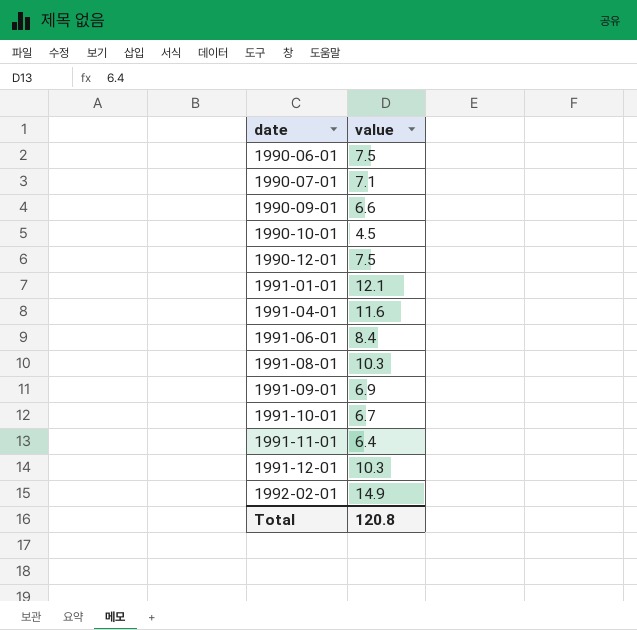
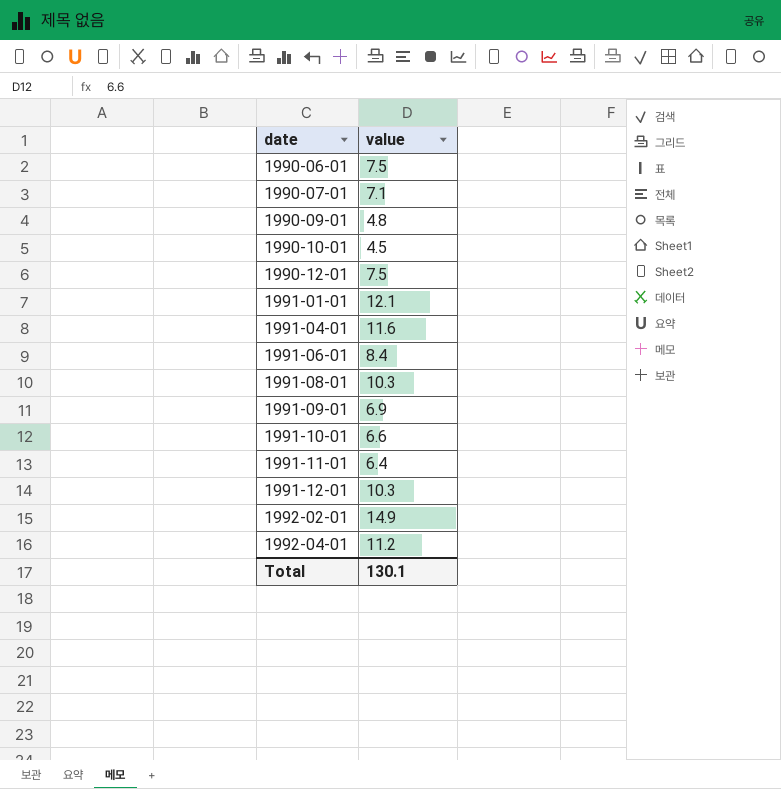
1990-09-01 | value: 6.6 -> 4.8
1991-10-01 | value: 6.7 -> 6.6
row 1992-04-01: none -> 11.2
Total | value: 120.8 -> 130.1

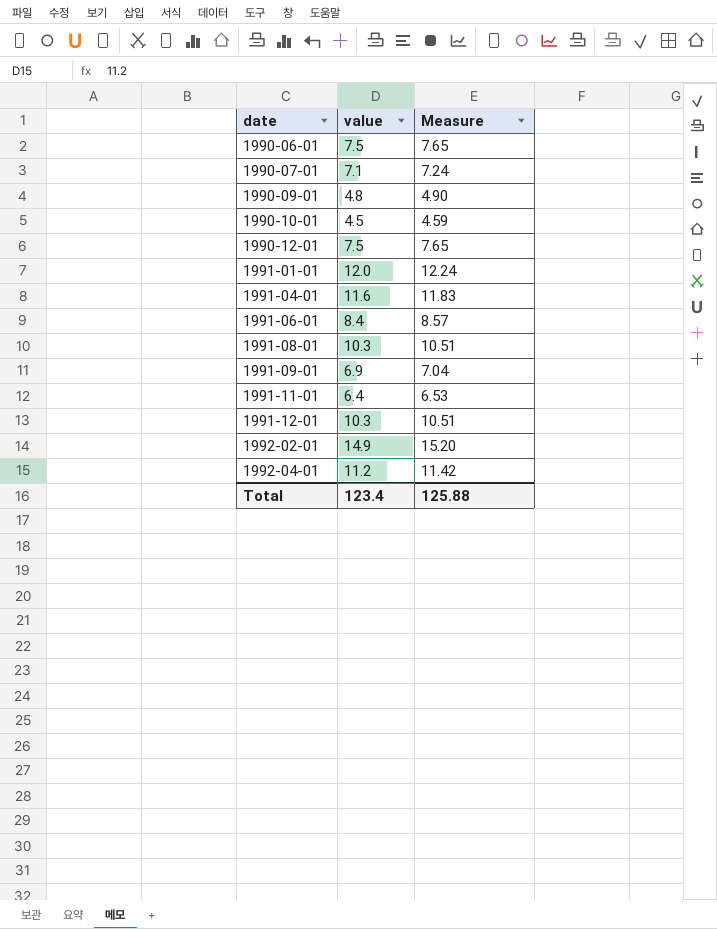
column Measure | formula: none -> [value] * 1.02
row 1991-10-01: 6.6 -> none
1991-01-01 | value: 12.1 -> 12.0
Total | value: 130.1 -> 123.4

